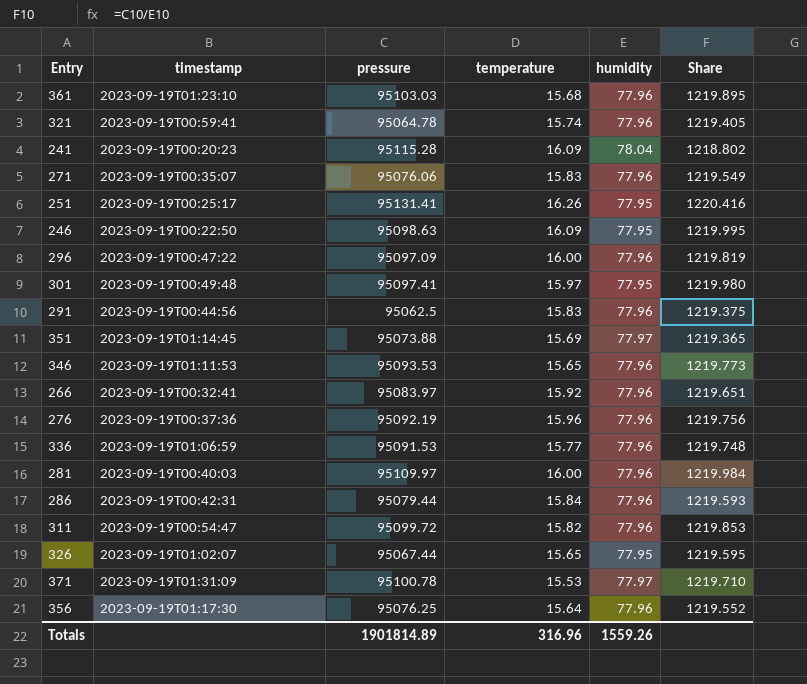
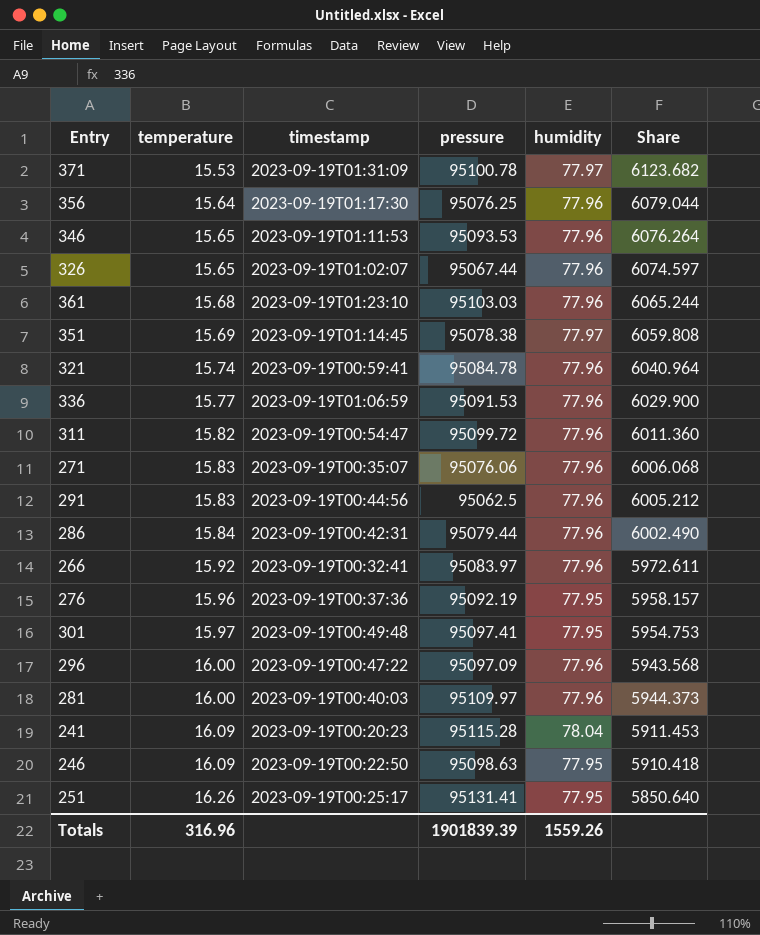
row order: none -> temperature ascending
column temperature | position: 4 -> 2
column Share | formula: [pressure] / [humidity] -> [pressure] / [temperature]
326 | humidity: 77.95 -> 77.96
351 | pressure: 95073.88 -> 95078.38
321 | pressure: 95064.78 -> 95084.78
276 | humidity: 77.96 -> 77.95
Totals | pressure: 1901814.89 -> 1901839.39

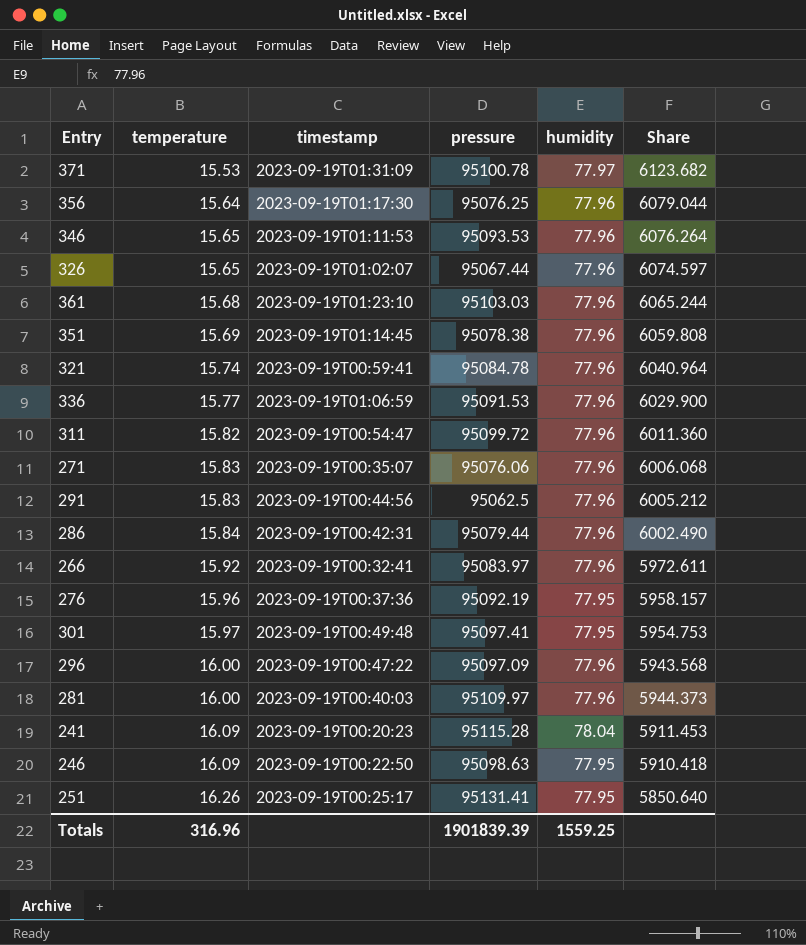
351 | humidity: 77.97 -> 77.96
Totals | humidity: 1559.26 -> 1559.25

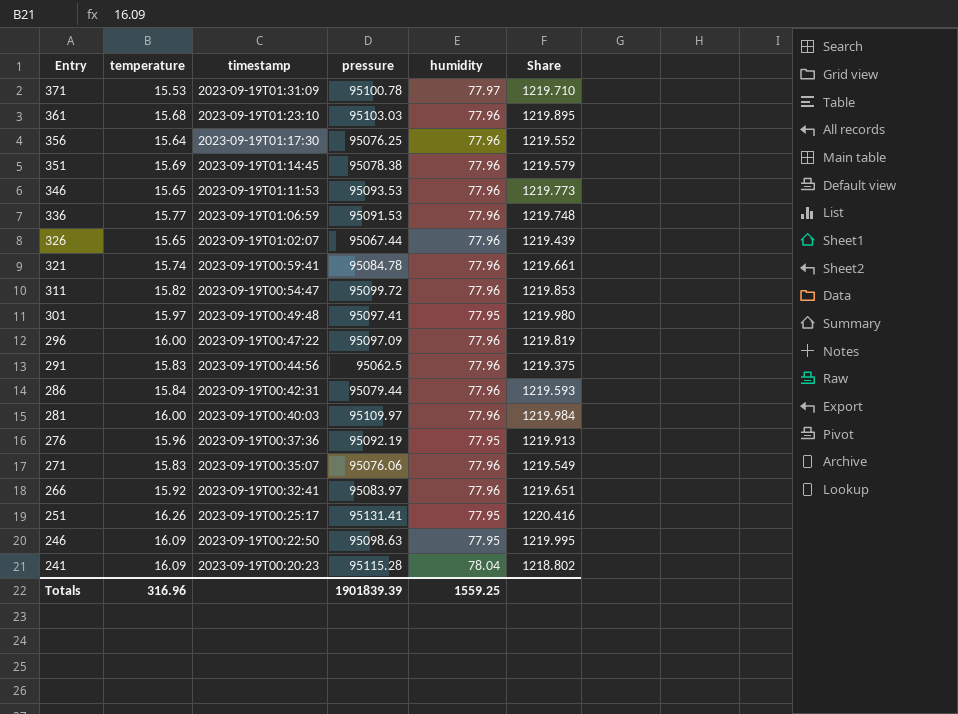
row order: temperature ascending -> Entry descending
column Share | formula: [pressure] / [temperature] -> [pressure] / [humidity]

